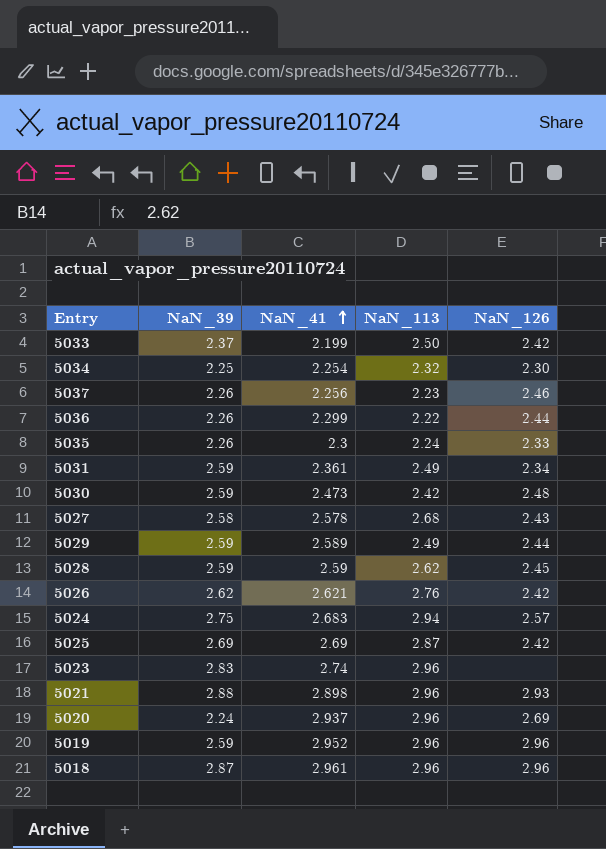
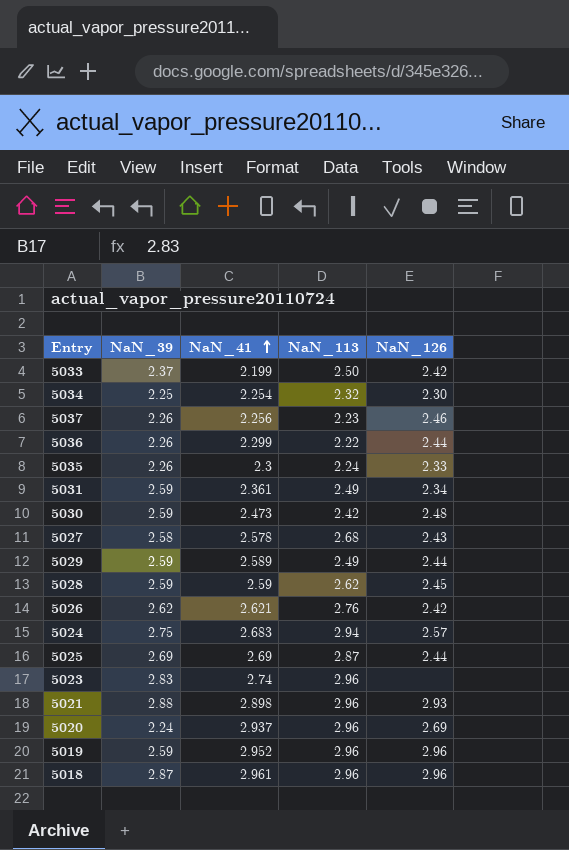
5025 | NaN_126: 2.42 -> 2.44

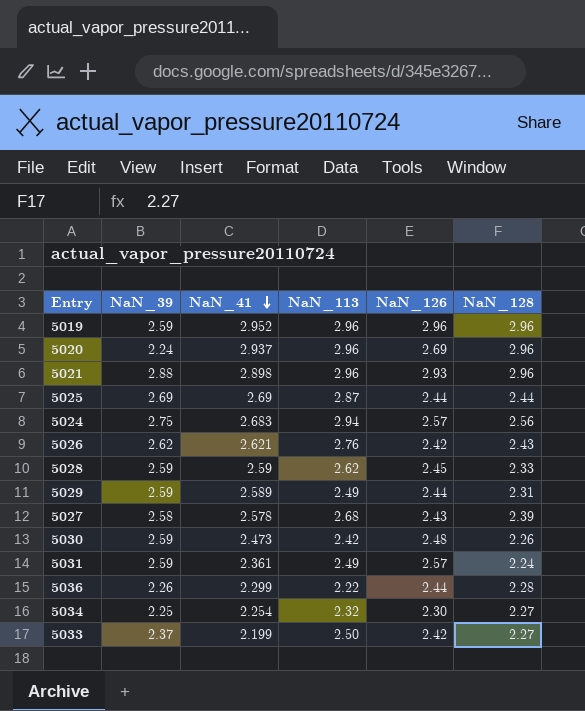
row order: NaN_41 ascending -> NaN_41 descending
column NaN_128 | position: none -> 6
row 5037: 2.26 | 2.256 | 2.23 | 2.46 -> none
row 5035: 2.26 | 2.3 | 2.24 | 2.33 -> none
row 5023: 2.83 | 2.74 | 2.96 | none -> none
row 5018: 2.87 | 2.961 | 2.96 | 2.96 -> none
5031 | NaN_126: 2.34 -> 2.57

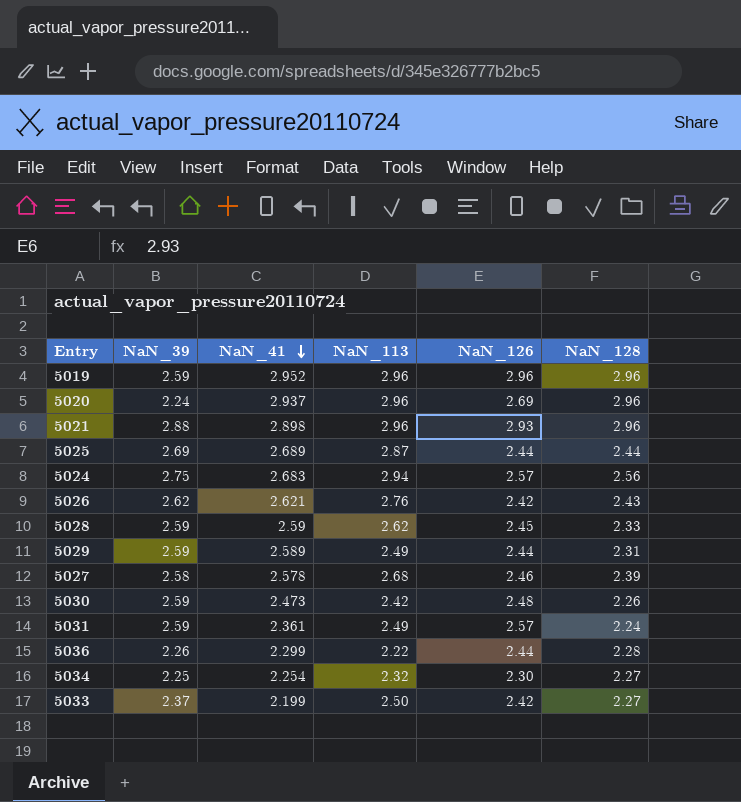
5025 | NaN_41: 2.69 -> 2.689
5027 | NaN_126: 2.43 -> 2.46

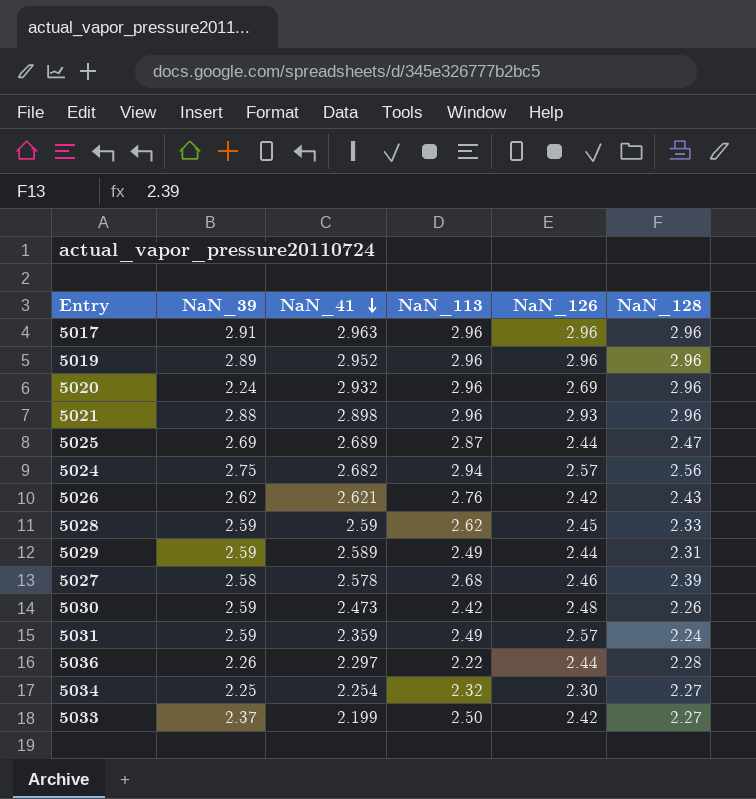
row 5017: none -> 2.91 | 2.963 | 2.96 | 2.96 | 2.96
5019 | NaN_39: 2.59 -> 2.89
5020 | NaN_41: 2.937 -> 2.932
5025 | NaN_128: 2.44 -> 2.47
5024 | NaN_41: 2.683 -> 2.682
5031 | NaN_41: 2.361 -> 2.359
5036 | NaN_41: 2.299 -> 2.297

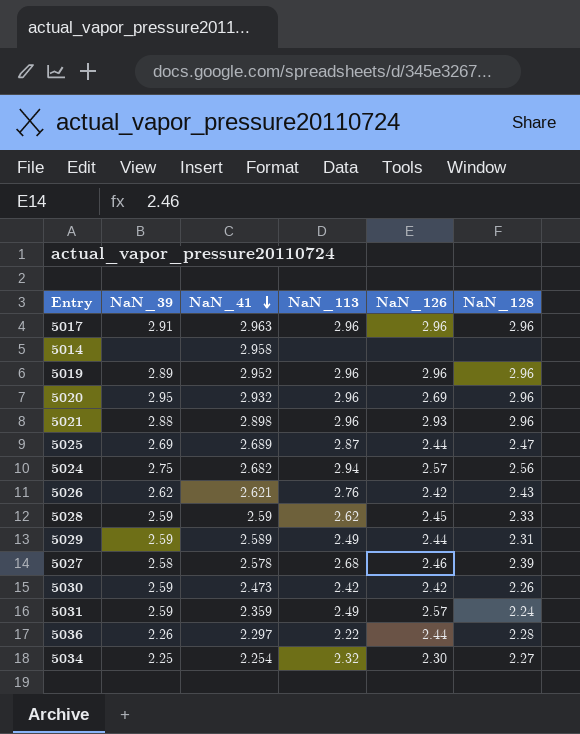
row 5033: 2.37 | 2.199 | 2.50 | 2.42 | 2.27 -> none
row 5014: none -> none | 2.958 | none | none | none
5020 | NaN_39: 2.24 -> 2.95
5030 | NaN_126: 2.48 -> 2.42

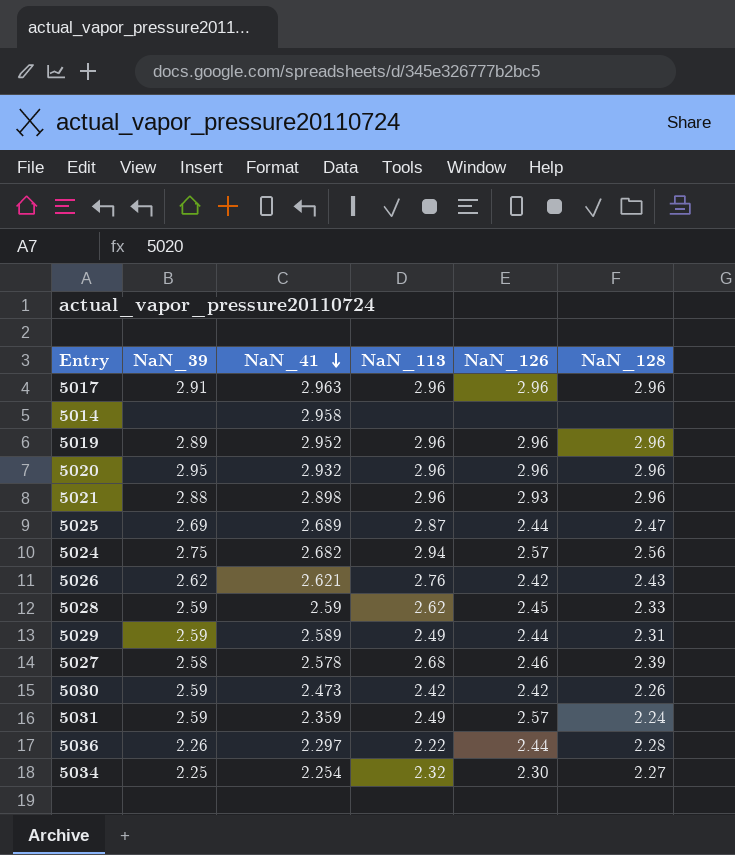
5020 | NaN_126: 2.69 -> 2.96

